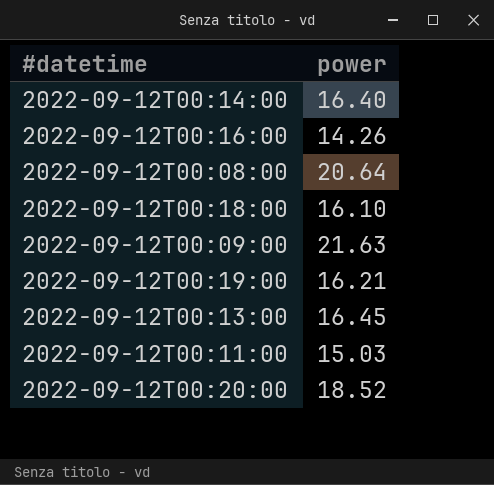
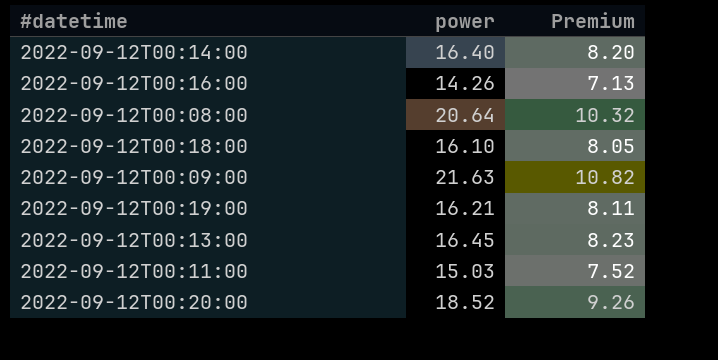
column Premium | formula: none -> [power] * 0.5

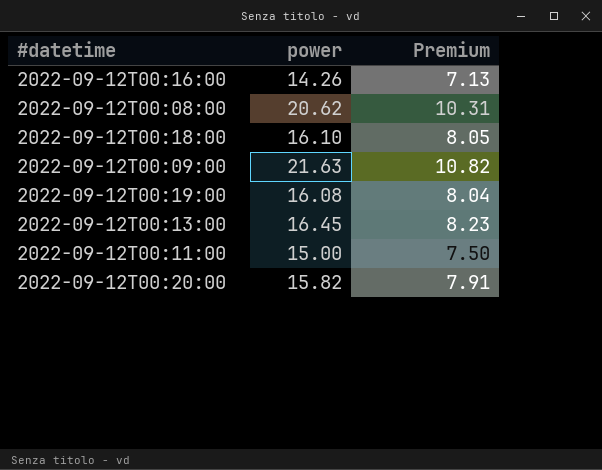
row 2022-09-12T00:14:00: 16.40 | 8.20 -> none
2022-09-12T00:08:00 | power: 20.64 -> 20.62
2022-09-12T00:08:00 | Premium: 10.32 -> 10.31
2022-09-12T00:19:00 | power: 16.21 -> 16.08
2022-09-12T00:19:00 | Premium: 8.11 -> 8.04
2022-09-12T00:11:00 | power: 15.03 -> 15.00
2022-09-12T00:11:00 | Premium: 7.52 -> 7.50
2022-09-12T00:20:00 | power: 18.52 -> 15.82
2022-09-12T00:20:00 | Premium: 9.26 -> 7.91

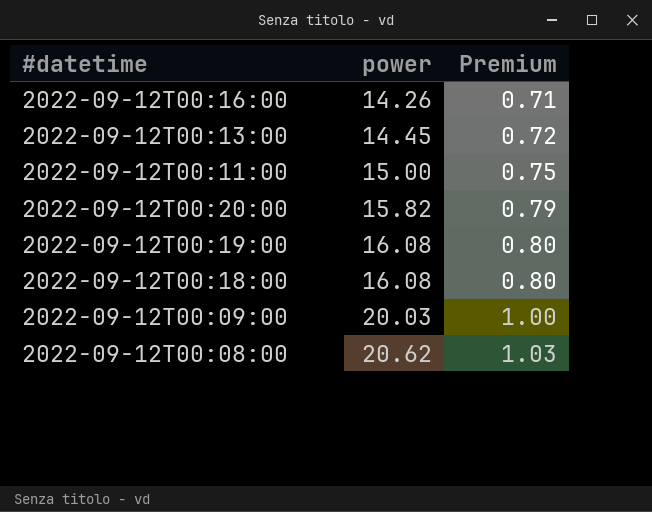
row order: none -> power ascending
column Premium | formula: [power] * 0.5 -> [power] * 0.05
2022-09-12T00:13:00 | power: 16.45 -> 14.45
2022-09-12T00:18:00 | power: 16.10 -> 16.08
2022-09-12T00:09:00 | power: 21.63 -> 20.03

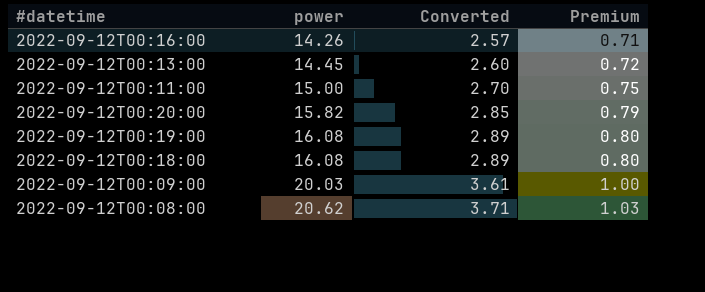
column Converted | formula: none -> [power] * 0.18

